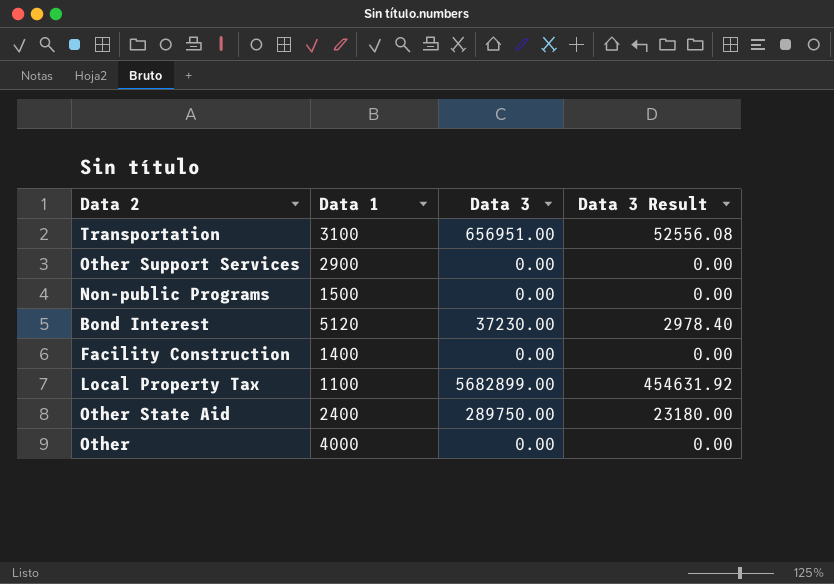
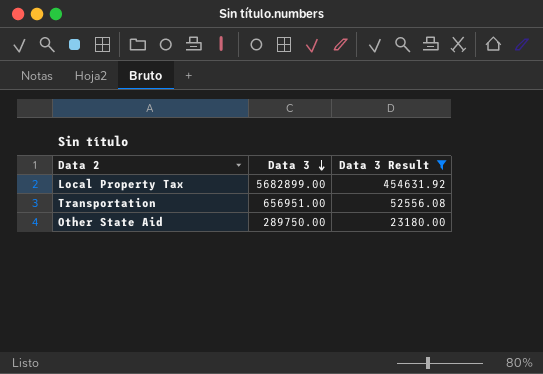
filter: none -> Data 3 Result >= 23180.00
row order: none -> Data 3 descending
column Data 1 | position: 2 -> none

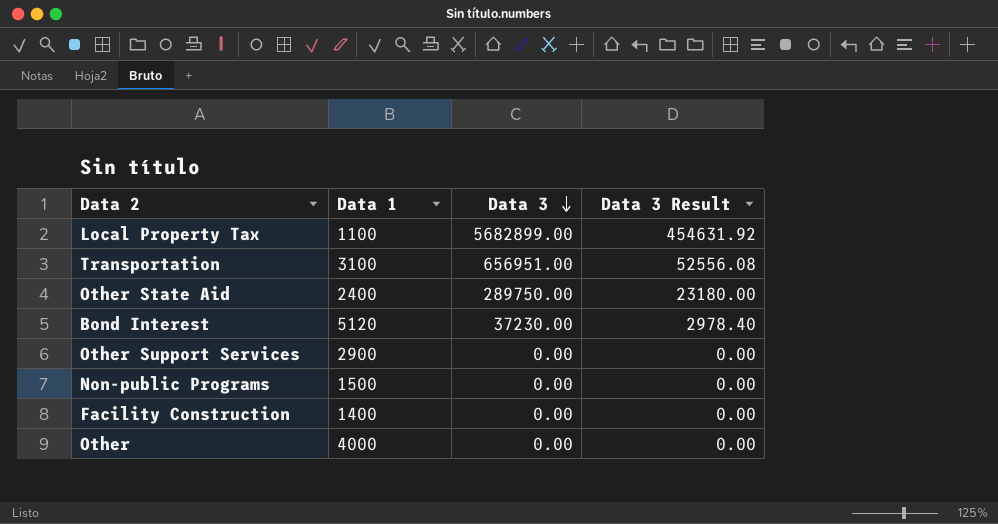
filter: Data 3 Result >= 23180.00 -> none
column Data 1 | position: none -> 2

